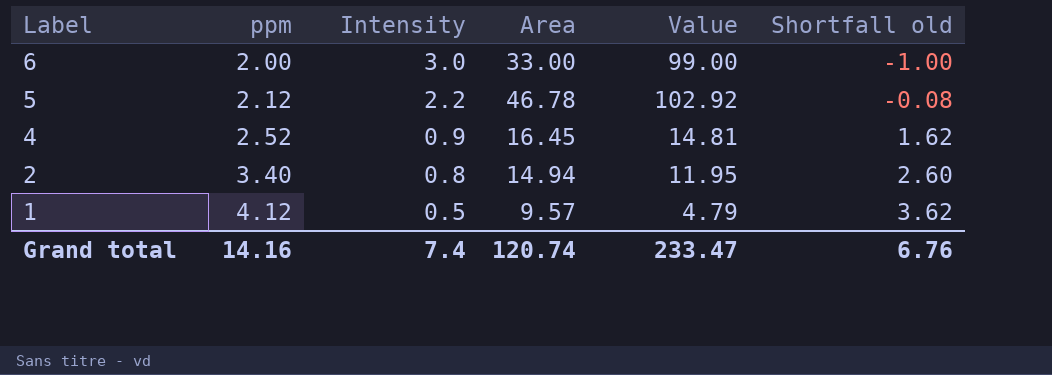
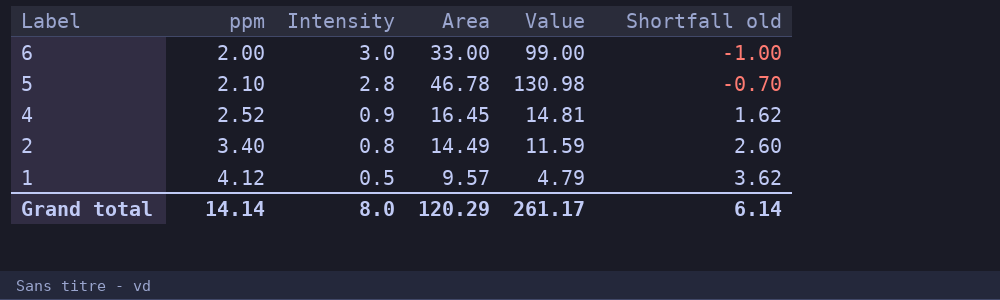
5 | ppm: 2.12 -> 2.10
5 | Intensity: 2.2 -> 2.8
5 | Value: 102.92 -> 130.98
5 | Shortfall old: -0.08 -> -0.70
2 | Area: 14.94 -> 14.49
2 | Value: 11.95 -> 11.59
Grand total | ppm: 14.16 -> 14.14
Grand total | Intensity: 7.4 -> 8.0
Grand total | Area: 120.74 -> 120.29
Grand total | Value: 233.47 -> 261.17
Grand total | Shortfall old: 6.76 -> 6.14

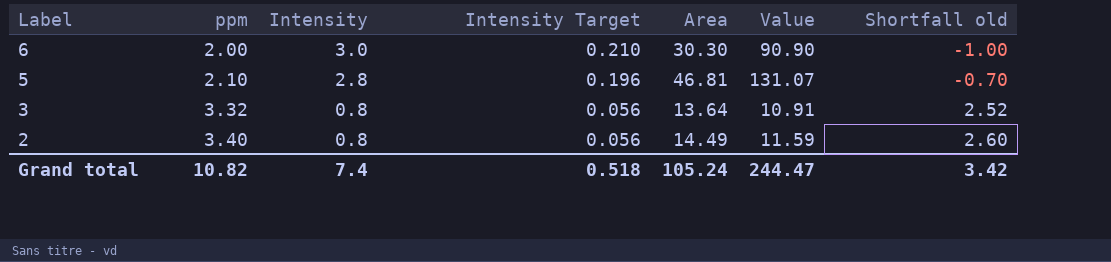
column Intensity Target | formula: none -> [Intensity] * 0.07
row 4: 2.52 | 0.9 | 16.45 | 14.81 | 1.62 -> none
row 1: 4.12 | 0.5 | 9.57 | 4.79 | 3.62 -> none
6 | Area: 33.00 -> 30.30
6 | Value: 99.00 -> 90.90
5 | Area: 46.78 -> 46.81
5 | Value: 130.98 -> 131.07
row 3: none -> 3.32 | 0.8 | 0.056 | 13.64 | 10.91 | 2.52
Grand total | ppm: 14.14 -> 10.82
Grand total | Intensity: 8.0 -> 7.4
Grand total | Area: 120.29 -> 105.24
Grand total | Value: 261.17 -> 244.47
Grand total | Shortfall old: 6.14 -> 3.42

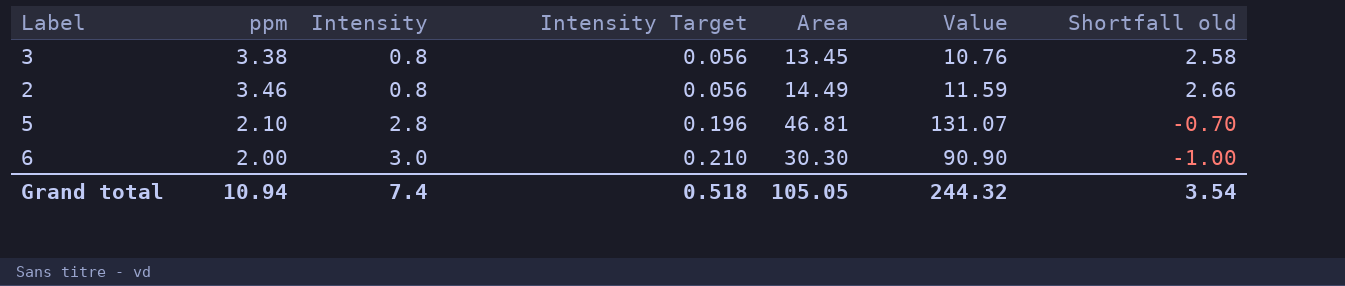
row order: Label descending -> Intensity ascending
3 | ppm: 3.32 -> 3.38
3 | Area: 13.64 -> 13.45
3 | Value: 10.91 -> 10.76
3 | Shortfall old: 2.52 -> 2.58
2 | ppm: 3.40 -> 3.46
2 | Shortfall old: 2.60 -> 2.66
Grand total | ppm: 10.82 -> 10.94
Grand total | Area: 105.24 -> 105.05
Grand total | Value: 244.47 -> 244.32
Grand total | Shortfall old: 3.42 -> 3.54

